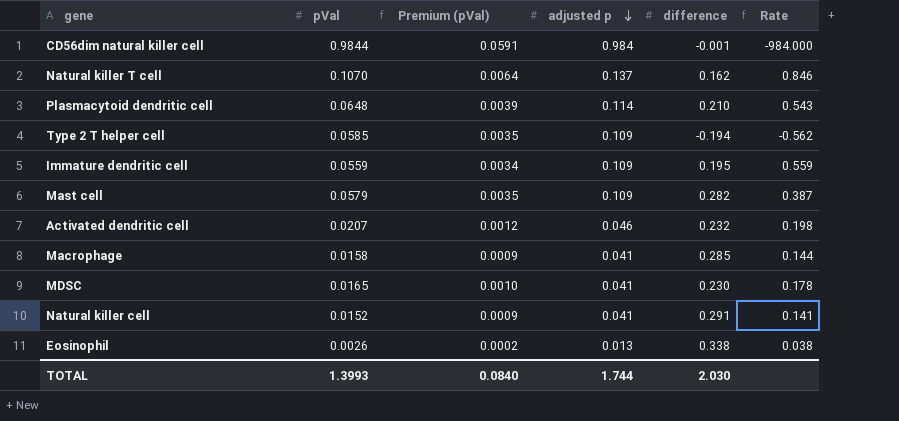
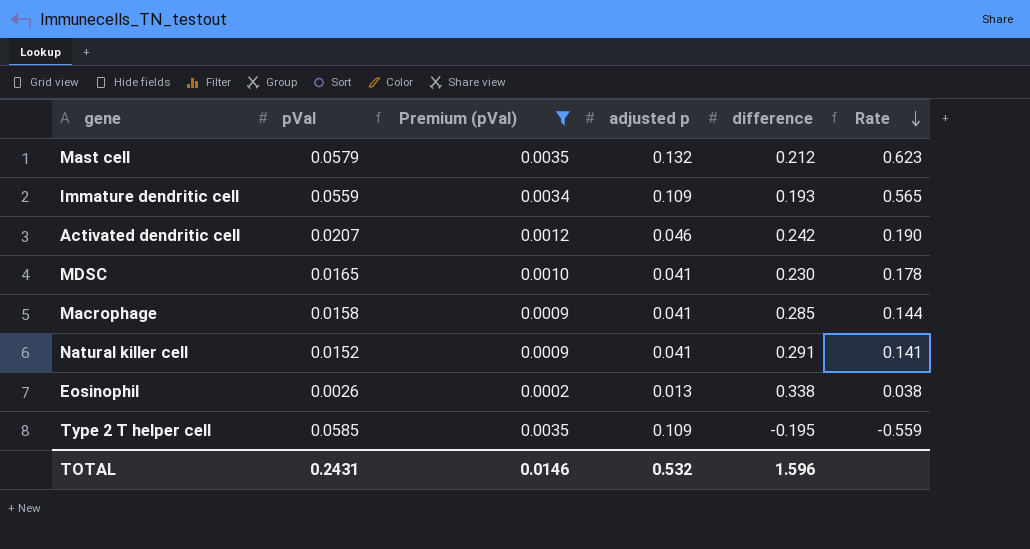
filter: none -> Premium (pVal) <= 0.0035
row order: adjusted p descending -> Rate descending
Mast cell | adjusted p: 0.109 -> 0.132
Mast cell | difference: 0.282 -> 0.212
Mast cell | Rate: 0.387 -> 0.623
Immature dendritic cell | difference: 0.195 -> 0.193
Immature dendritic cell | Rate: 0.559 -> 0.565
Activated dendritic cell | difference: 0.232 -> 0.242
Activated dendritic cell | Rate: 0.198 -> 0.190
Type 2 T helper cell | difference: -0.194 -> -0.195
Type 2 T helper cell | Rate: -0.562 -> -0.559
TOTAL | pVal: 1.3993 -> 0.2431
TOTAL | Premium (pVal): 0.0840 -> 0.0146
TOTAL | adjusted p: 1.744 -> 0.532
TOTAL | difference: 2.030 -> 1.596

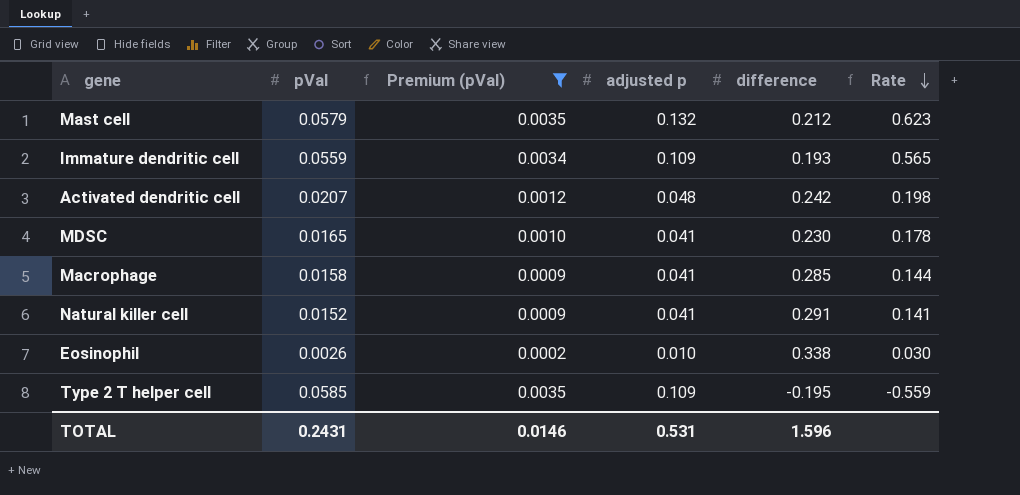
Activated dendritic cell | adjusted p: 0.046 -> 0.048
Activated dendritic cell | Rate: 0.190 -> 0.198
Eosinophil | adjusted p: 0.013 -> 0.010
Eosinophil | Rate: 0.038 -> 0.030
TOTAL | adjusted p: 0.532 -> 0.531

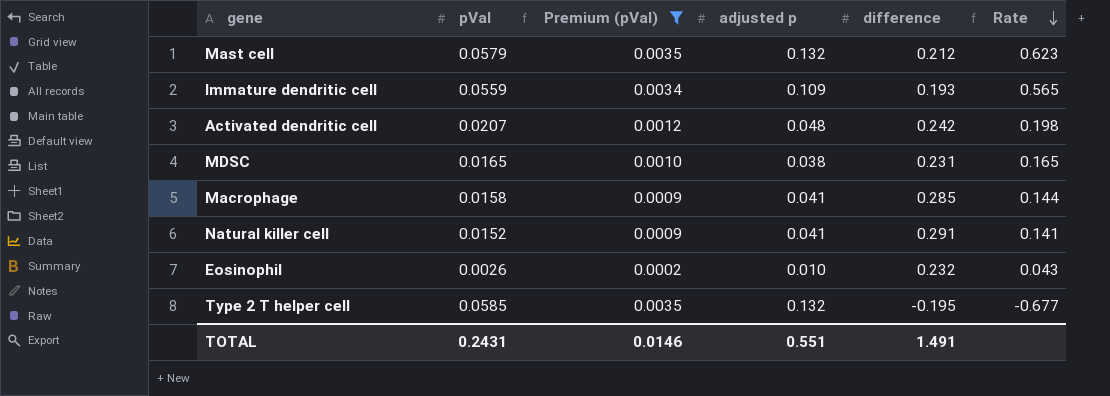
MDSC | adjusted p: 0.041 -> 0.038
MDSC | difference: 0.230 -> 0.231
MDSC | Rate: 0.178 -> 0.165
Eosinophil | difference: 0.338 -> 0.232
Eosinophil | Rate: 0.030 -> 0.043
Type 2 T helper cell | adjusted p: 0.109 -> 0.132
Type 2 T helper cell | Rate: -0.559 -> -0.677
TOTAL | adjusted p: 0.531 -> 0.551
TOTAL | difference: 1.596 -> 1.491

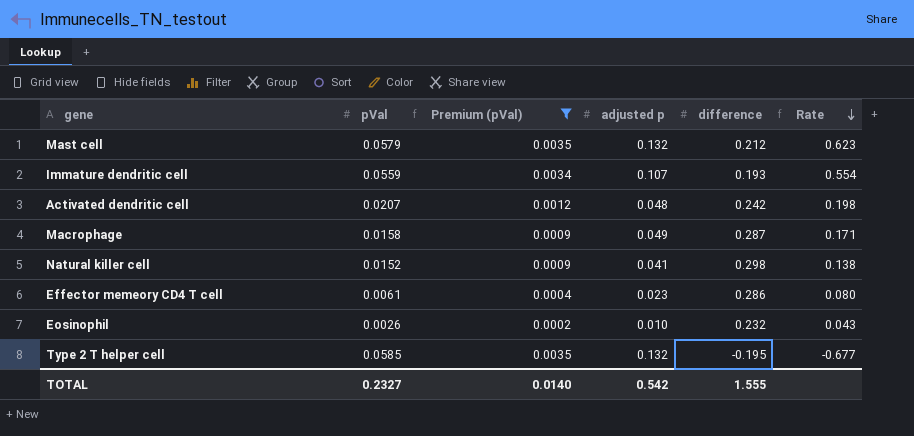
row MDSC: 0.0165 | 0.0010 | 0.038 | 0.231 | 0.165 -> none
Immature dendritic cell | adjusted p: 0.109 -> 0.107
Immature dendritic cell | Rate: 0.565 -> 0.554
Macrophage | adjusted p: 0.041 -> 0.049
Macrophage | difference: 0.285 -> 0.287
Macrophage | Rate: 0.144 -> 0.171
Natural killer cell | difference: 0.291 -> 0.298
Natural killer cell | Rate: 0.141 -> 0.138
row Effector memeory CD4 T cell: none -> 0.0061 | 0.0004 | 0.023 | 0.286 | 0.080
TOTAL | pVal: 0.2431 -> 0.2327
TOTAL | Premium (pVal): 0.0146 -> 0.0140
TOTAL | adjusted p: 0.551 -> 0.542
TOTAL | difference: 1.491 -> 1.555

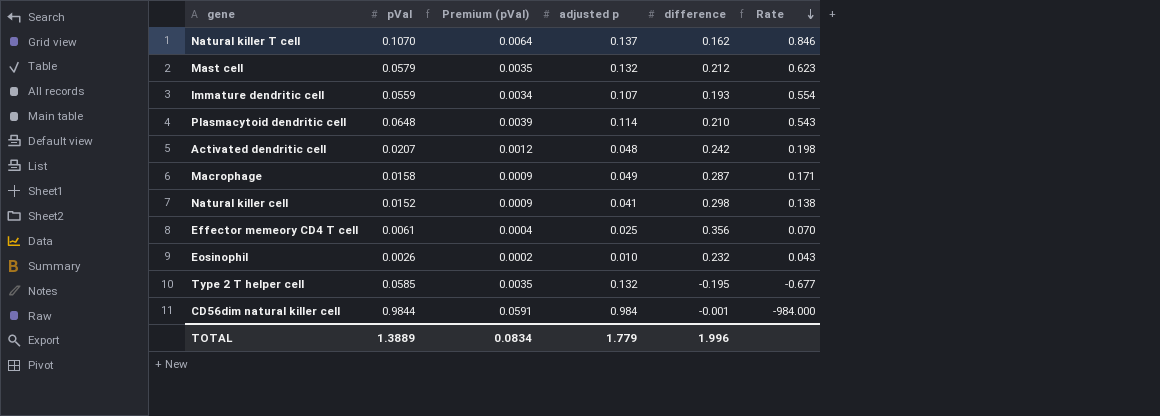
filter: Premium (pVal) <= 0.0035 -> none
Effector memeory CD4 T cell | adjusted p: 0.023 -> 0.025
Effector memeory CD4 T cell | difference: 0.286 -> 0.356
Effector memeory CD4 T cell | Rate: 0.080 -> 0.070
TOTAL | pVal: 0.2327 -> 1.3889
TOTAL | Premium (pVal): 0.0140 -> 0.0834
TOTAL | adjusted p: 0.542 -> 1.779
TOTAL | difference: 1.555 -> 1.996

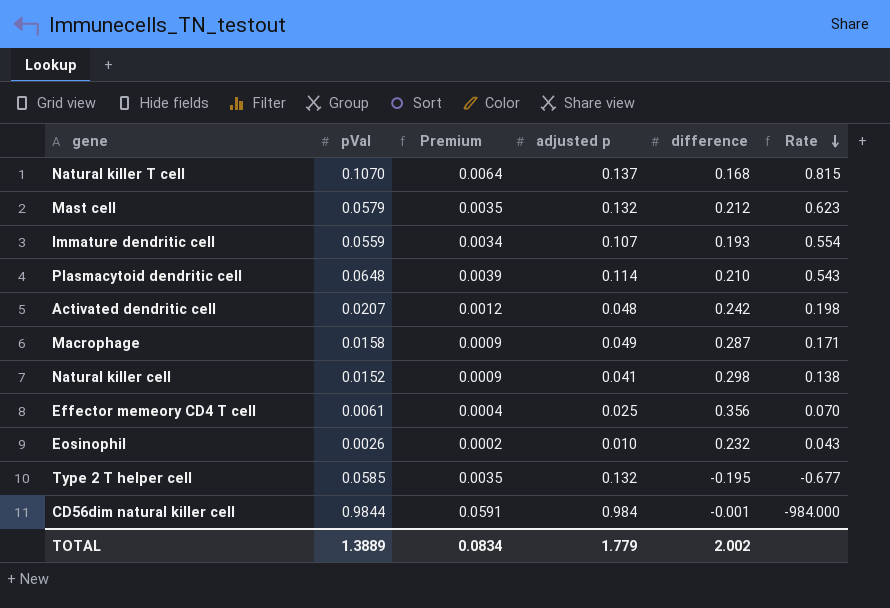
column name: Premium (pVal) -> Premium
Natural killer T cell | difference: 0.162 -> 0.168
Natural killer T cell | Rate: 0.846 -> 0.815
TOTAL | difference: 1.996 -> 2.002

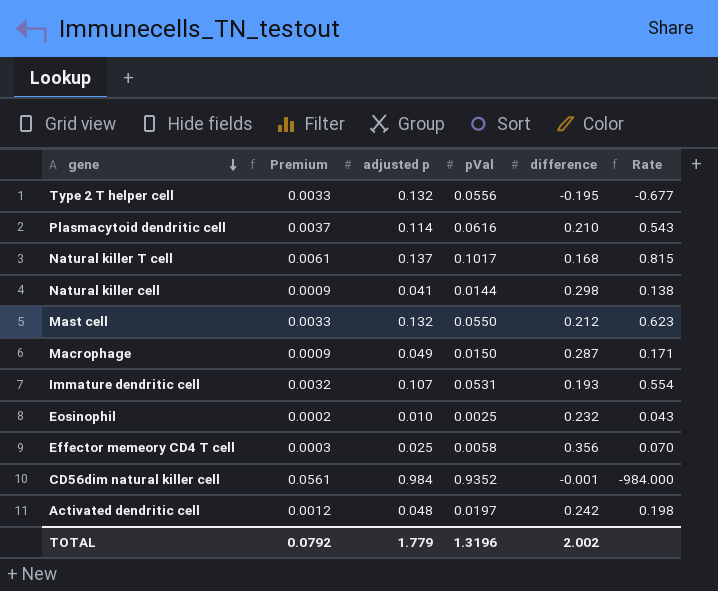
row order: Rate descending -> gene descending
column pVal | position: 2 -> 4
Type 2 T helper cell | Premium: 0.0035 -> 0.0033
Type 2 T helper cell | pVal: 0.0585 -> 0.0556
Plasmacytoid dendritic cell | Premium: 0.0039 -> 0.0037
Plasmacytoid dendritic cell | pVal: 0.0648 -> 0.0616
Natural killer T cell | Premium: 0.0064 -> 0.0061
Natural killer T cell | pVal: 0.1070 -> 0.1017
Natural killer cell | pVal: 0.0152 -> 0.0144
Mast cell | Premium: 0.0035 -> 0.0033
Mast cell | pVal: 0.0579 -> 0.0550
Macrophage | pVal: 0.0158 -> 0.0150
Immature dendritic cell | Premium: 0.0034 -> 0.0032
Immature dendritic cell | pVal: 0.0559 -> 0.0531
Eosinophil | pVal: 0.0026 -> 0.0025
Effector memeory CD4 T cell | Premium: 0.0004 -> 0.0003
Effector memeory CD4 T cell | pVal: 0.0061 -> 0.0058
CD56dim natural killer cell | Premium: 0.0591 -> 0.0561
CD56dim natural killer cell | pVal: 0.9844 -> 0.9352
Activated dendritic cell | pVal: 0.0207 -> 0.0197
TOTAL | Premium: 0.0834 -> 0.0792
TOTAL | pVal: 1.3889 -> 1.3196

